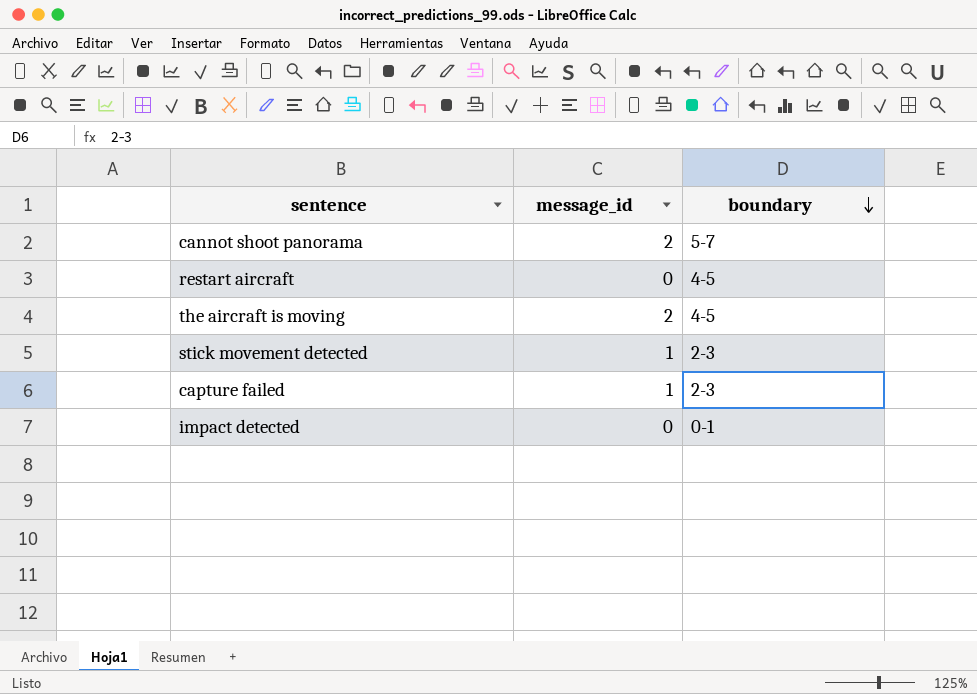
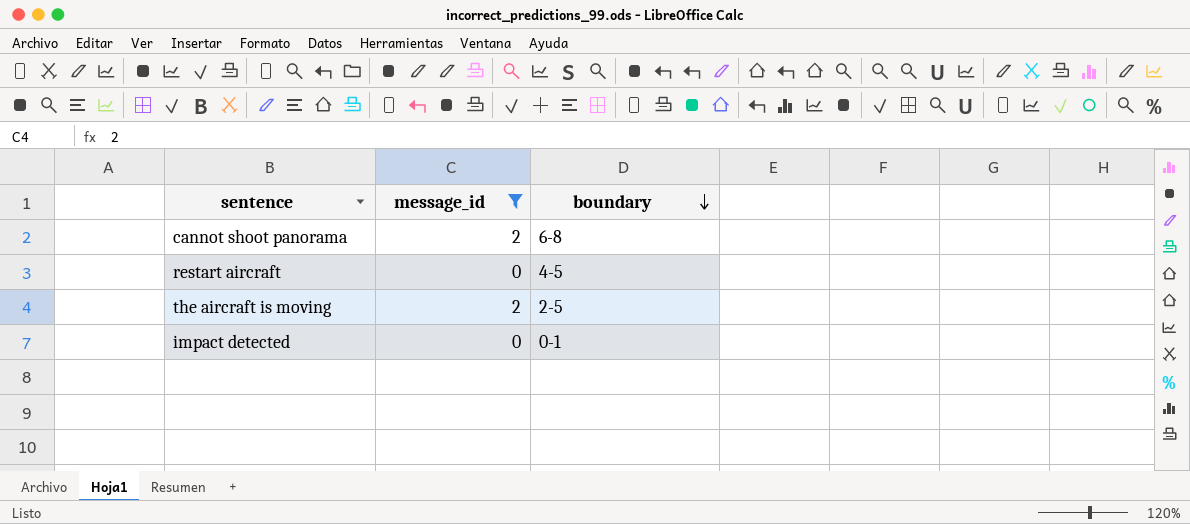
filter: none -> message_id != 1
cannot shoot panorama | boundary: 5-7 -> 6-8
the aircraft is moving | boundary: 4-5 -> 2-5

